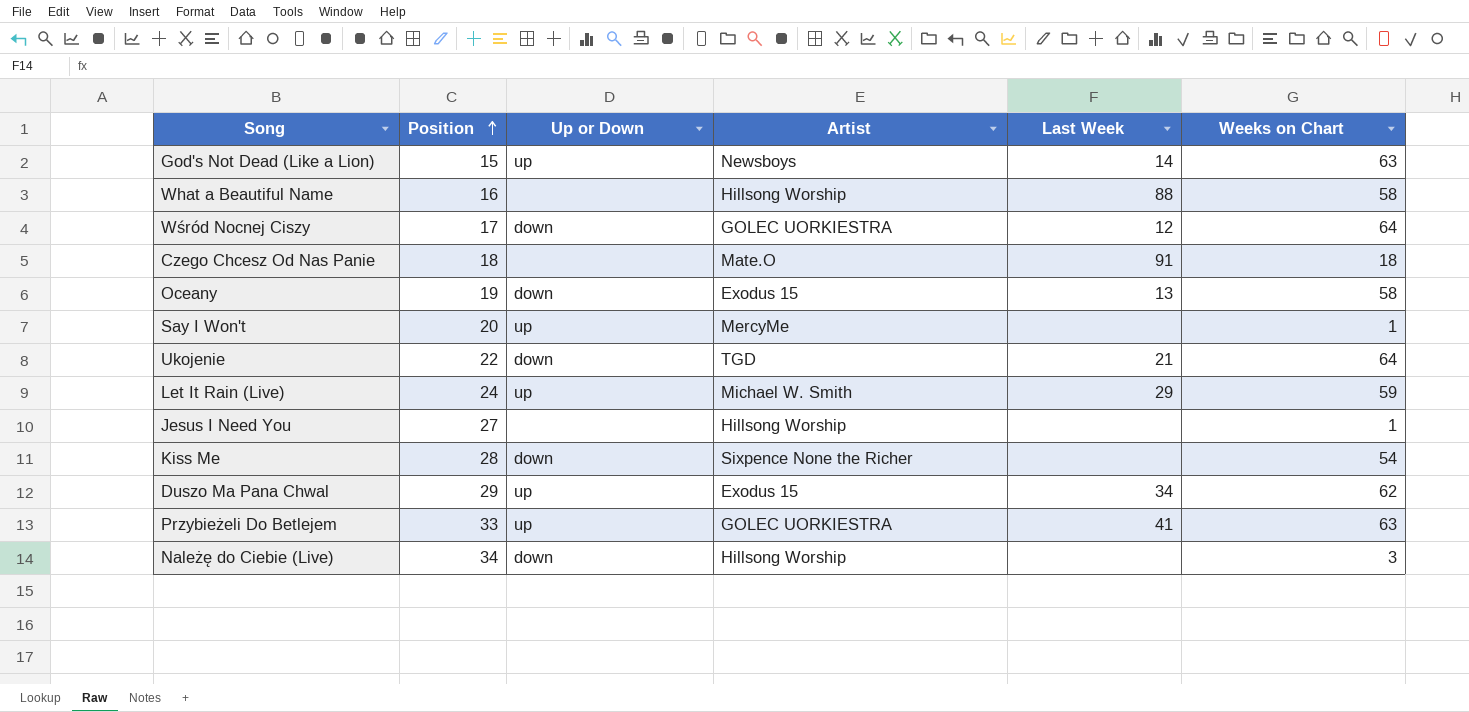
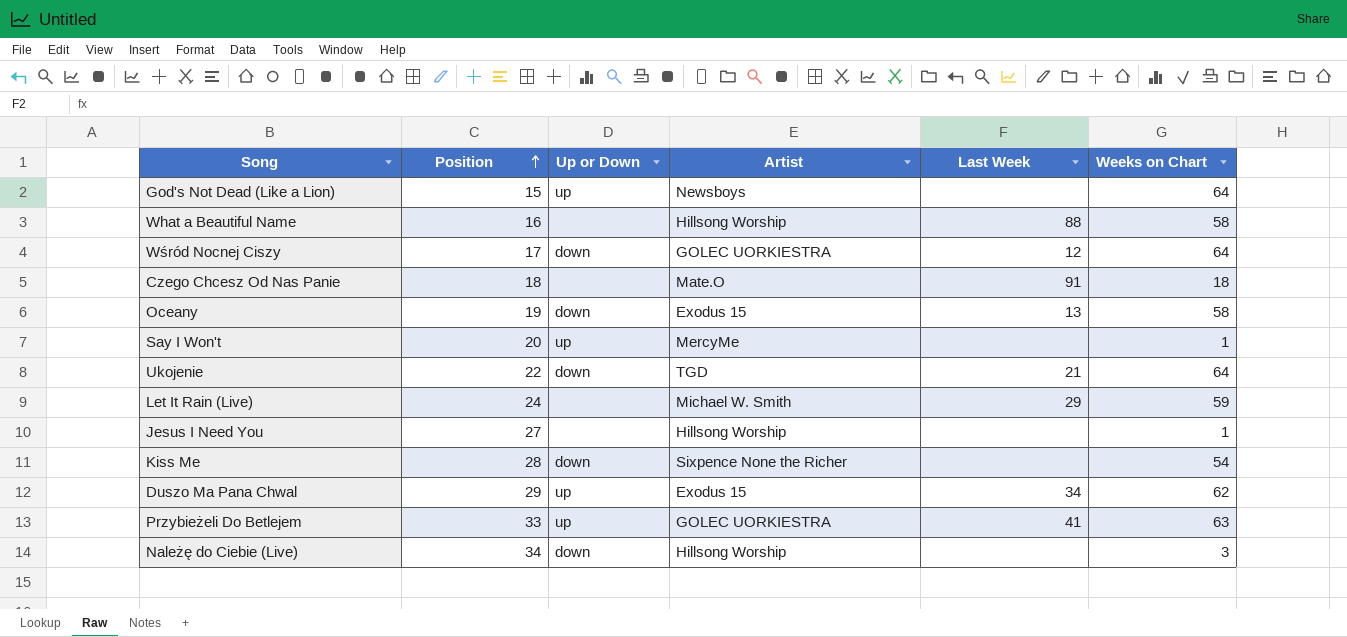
God's Not Dead (Like a Lion) | Last Week: 14 -> none
God's Not Dead (Like a Lion) | Weeks on Chart: 63 -> 64
Let It Rain (Live) | Up or Down: up -> none

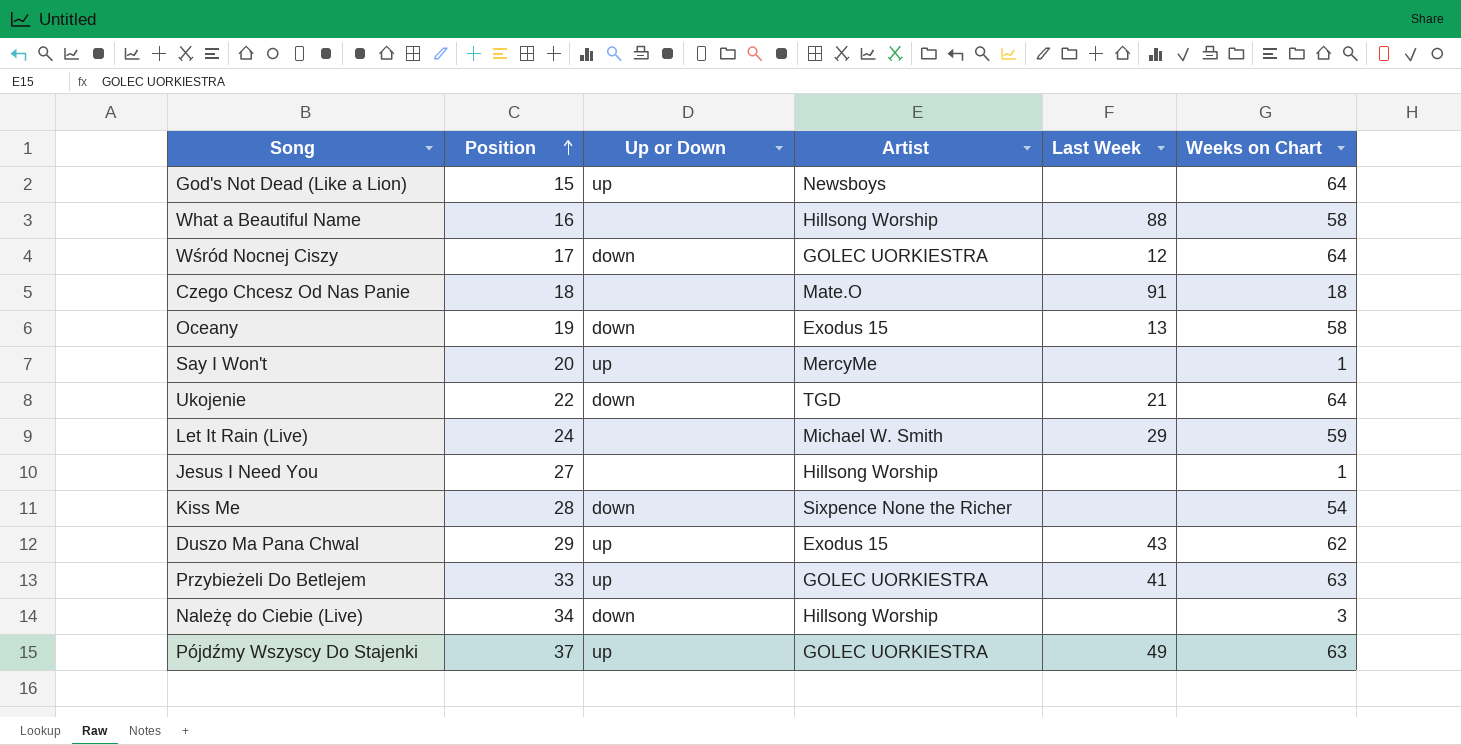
Duszo Ma Pana Chwal | Last Week: 34 -> 43
row Pójdźmy Wszyscy Do Stajenki: none -> 37 | up | GOLEC UORKIESTRA | 49 | 63

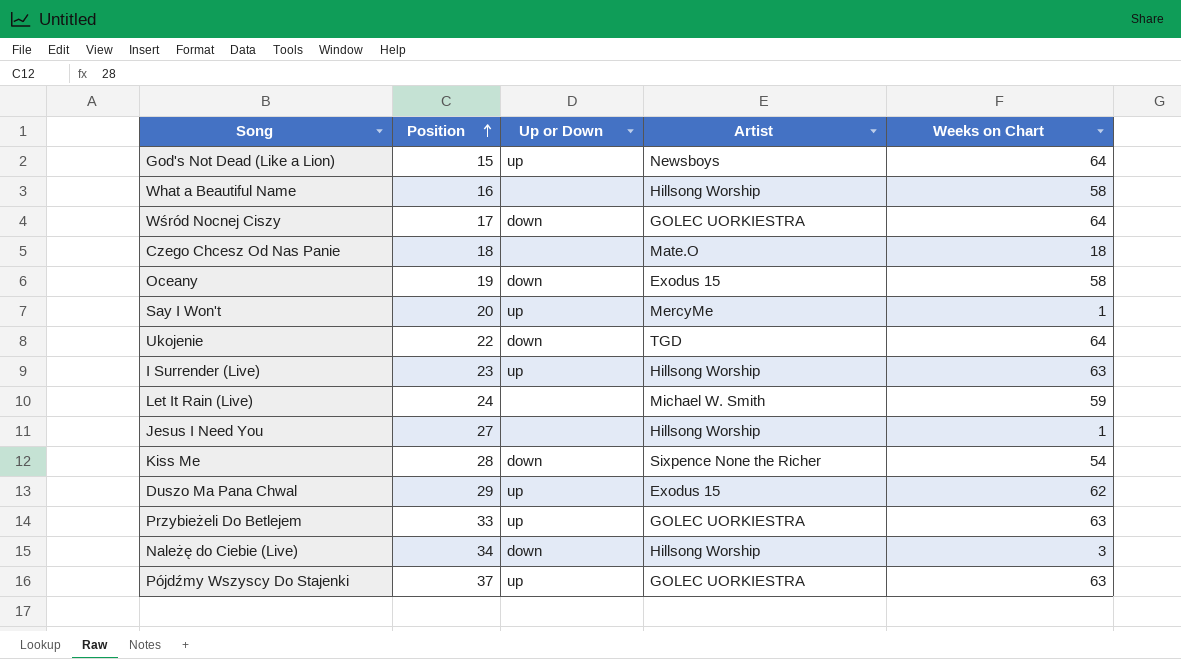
column Last Week | position: 5 -> none
row I Surrender (Live): none -> 23 | up | Hillsong Worship | 63

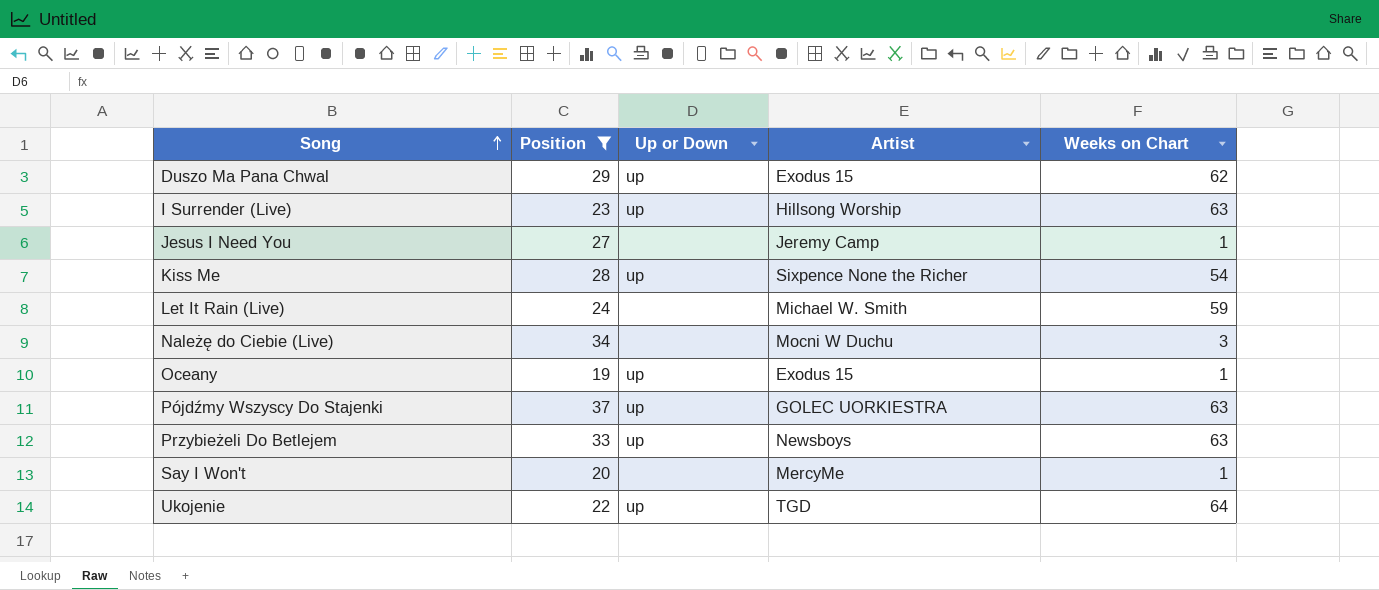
filter: none -> Position >= 19
row order: Position ascending -> Song ascending
Jesus I Need You | Artist: Hillsong Worship -> Jeremy Camp
Kiss Me | Up or Down: down -> up
Należę do Ciebie (Live) | Up or Down: down -> none
Należę do Ciebie (Live) | Artist: Hillsong Worship -> Mocni W Duchu
Oceany | Up or Down: down -> up
Oceany | Weeks on Chart: 58 -> 1
Przybieżeli Do Betlejem | Artist: GOLEC UORKIESTRA -> Newsboys
Say I Won't | Up or Down: up -> none
Ukojenie | Up or Down: down -> up

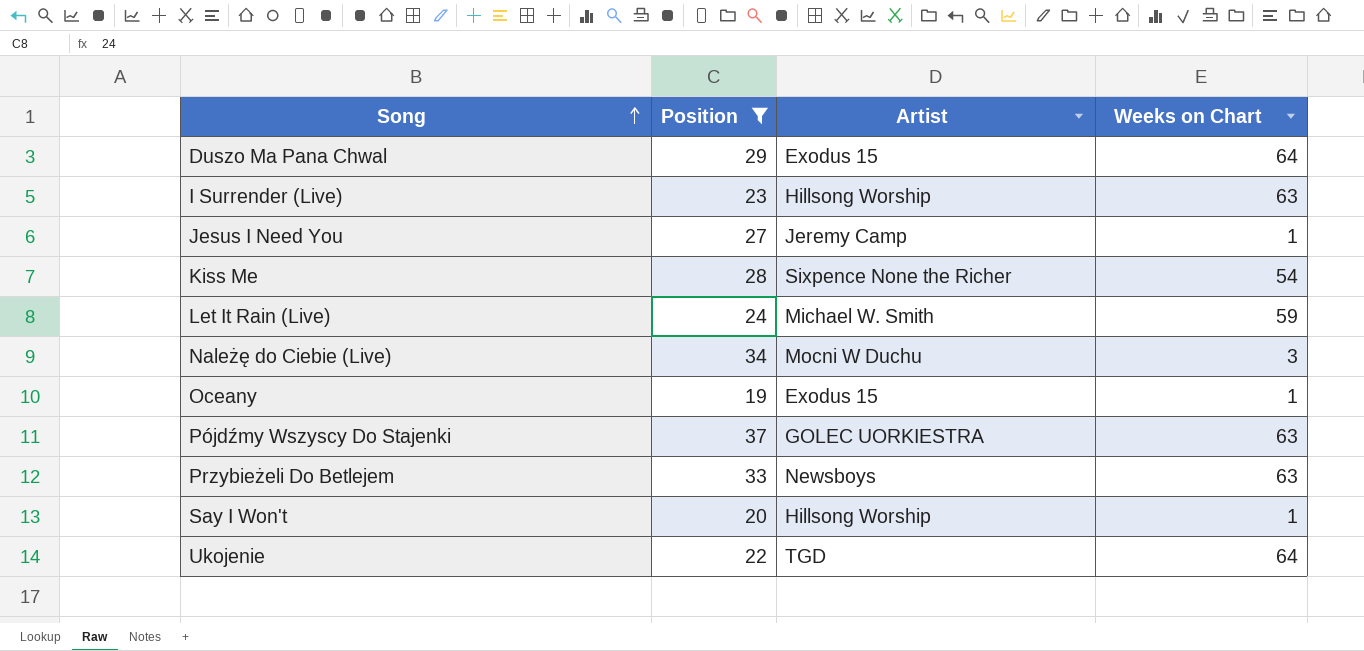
column Up or Down | position: 3 -> none
Duszo Ma Pana Chwal | Weeks on Chart: 62 -> 64
Say I Won't | Artist: MercyMe -> Hillsong Worship

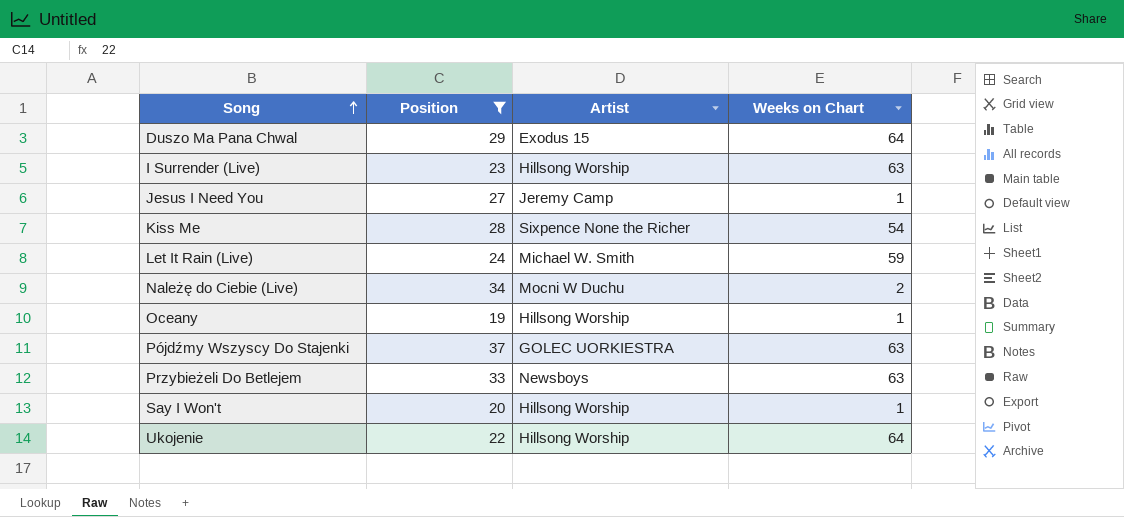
Należę do Ciebie (Live) | Weeks on Chart: 3 -> 2
Oceany | Artist: Exodus 15 -> Hillsong Worship
Ukojenie | Artist: TGD -> Hillsong Worship

